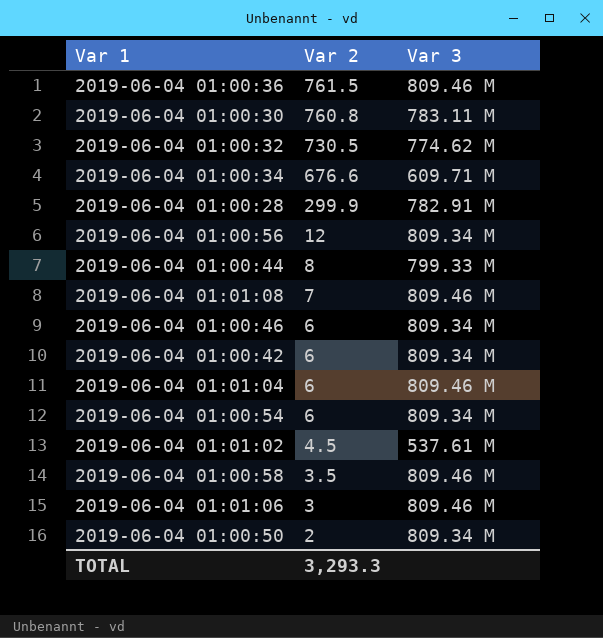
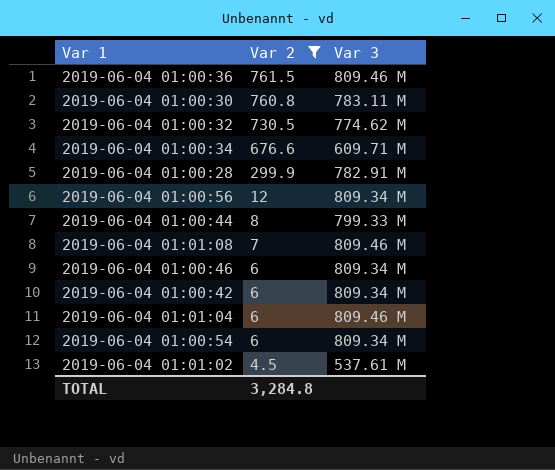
filter: none -> Var 2 >= 4.5
TOTAL | Var 2: 3,293.3 -> 3,284.8

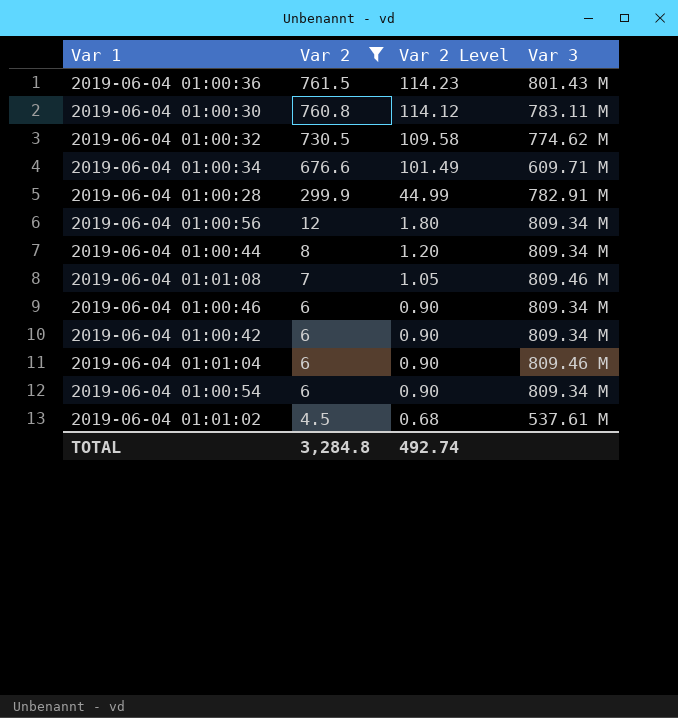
column Var 2 Level | formula: none -> [Var 2] * 0.15
2019-06-04 01:00:36 | Var 3: 809.46 M -> 801.43 M
2019-06-04 01:00:44 | Var 3: 799.33 M -> 809.34 M

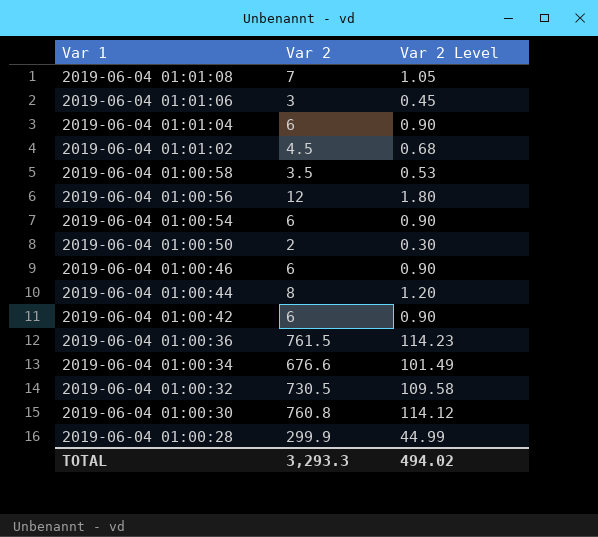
filter: Var 2 >= 4.5 -> none
row order: Var 2 descending -> Var 1 descending
column Var 3 | position: 4 -> none
TOTAL | Var 2: 3,284.8 -> 3,293.3
TOTAL | Var 2 Level: 492.74 -> 494.02

